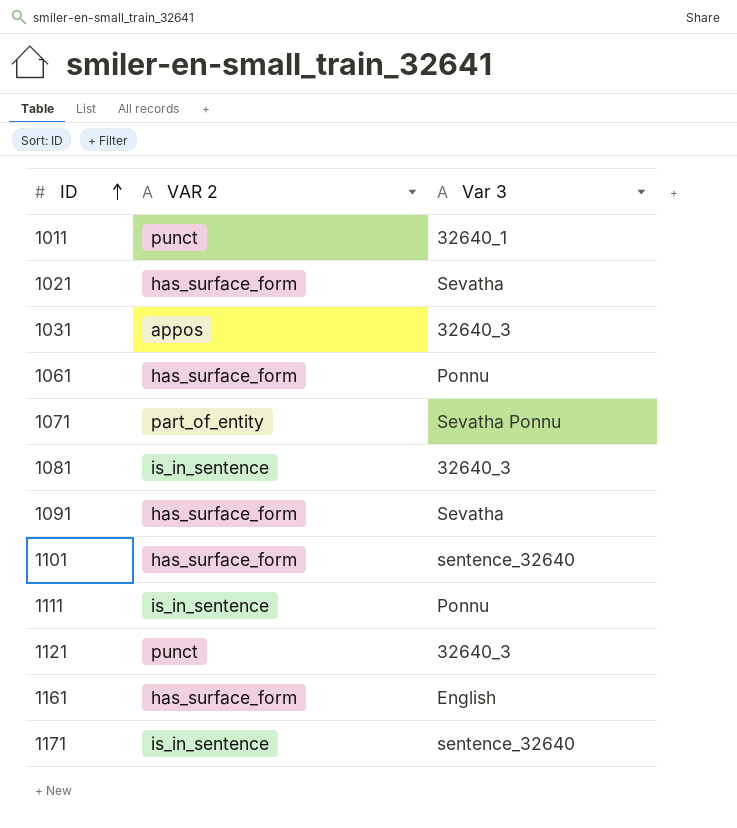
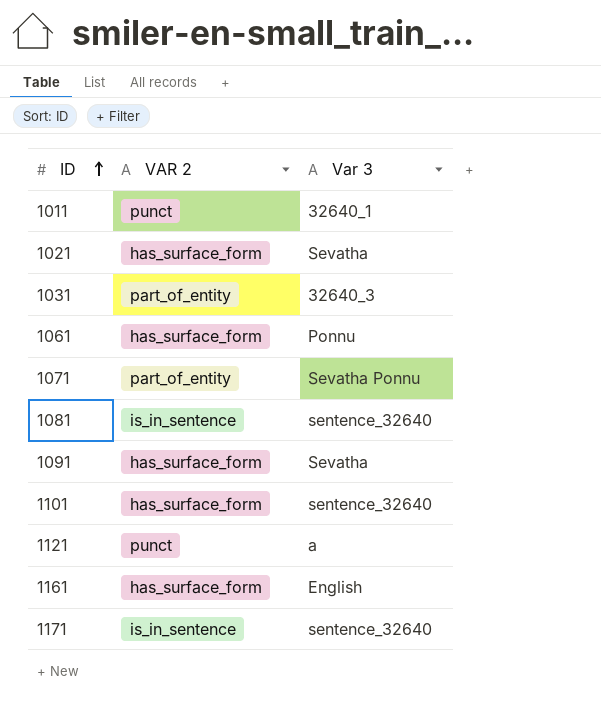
row 1111: is_in_sentence | Ponnu -> none
1031 | VAR 2: appos -> part_of_entity
1081 | Var 3: 32640_3 -> sentence_32640
1121 | Var 3: 32640_3 -> a

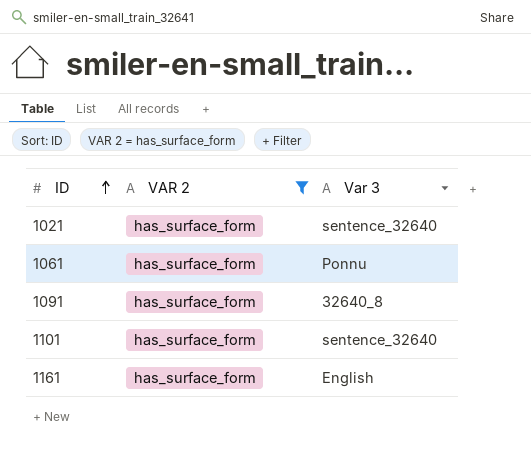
filter: none -> VAR 2 = has_surface_form
1021 | Var 3: Sevatha -> sentence_32640
1091 | Var 3: Sevatha -> 32640_8

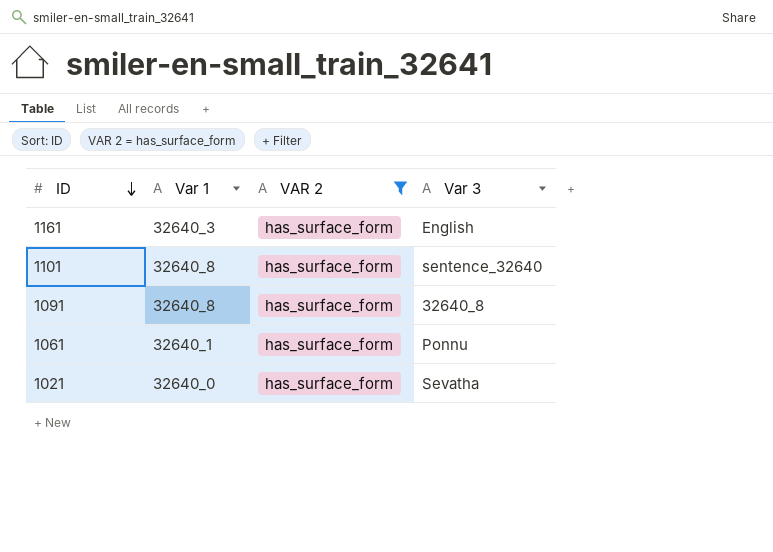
row order: ID ascending -> ID descending
column Var 1 | position: none -> 2
1021 | Var 3: sentence_32640 -> Sevatha

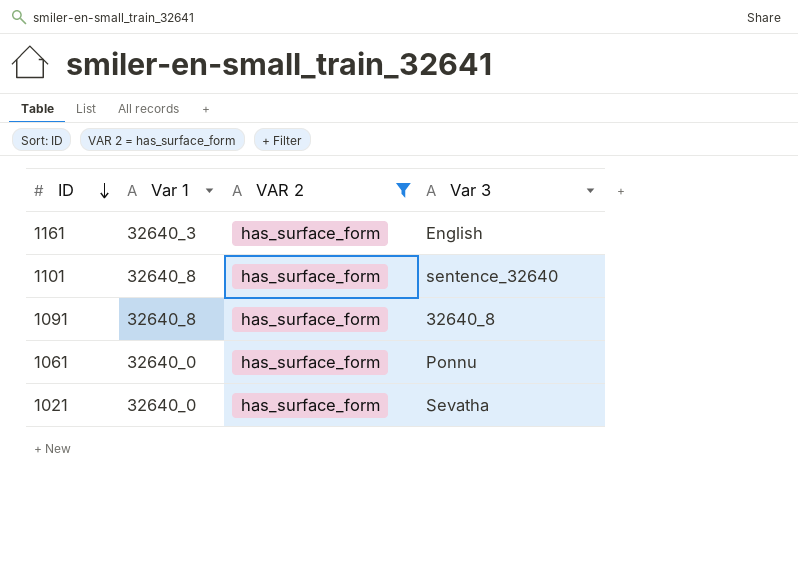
1061 | Var 1: 32640_1 -> 32640_0

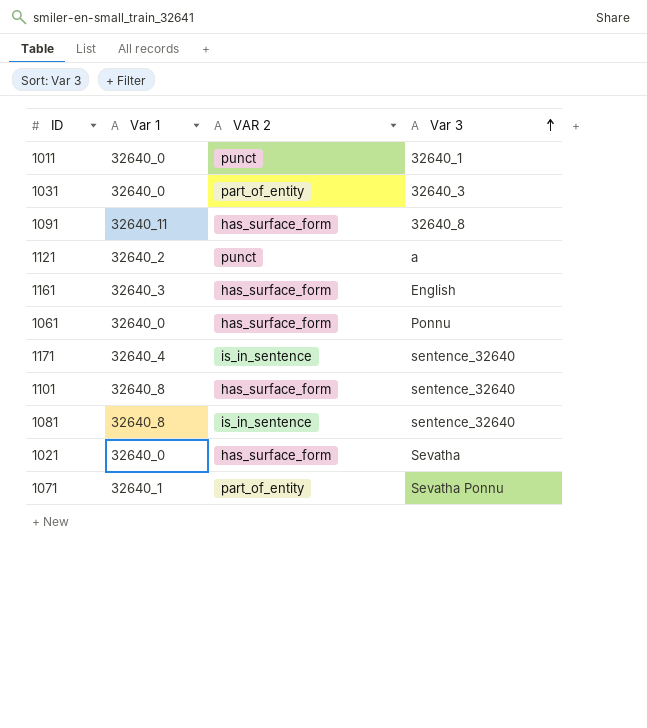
filter: VAR 2 = has_surface_form -> none
row order: ID descending -> Var 3 ascending
1091 | Var 1: 32640_8 -> 32640_11

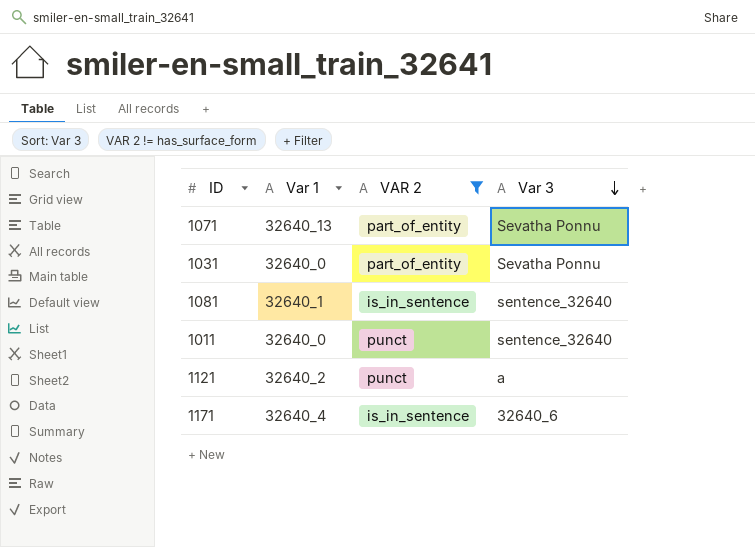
filter: none -> VAR 2 != has_surface_form
row order: Var 3 ascending -> Var 3 descending
1071 | Var 1: 32640_1 -> 32640_13
1031 | Var 3: 32640_3 -> Sevatha Ponnu
1081 | Var 1: 32640_8 -> 32640_1
1011 | Var 3: 32640_1 -> sentence_32640
1171 | Var 3: sentence_32640 -> 32640_6

